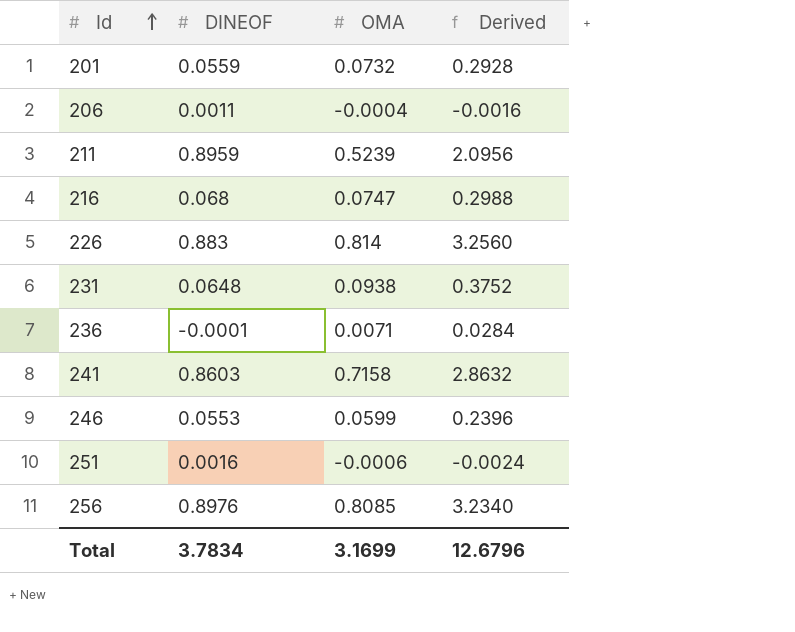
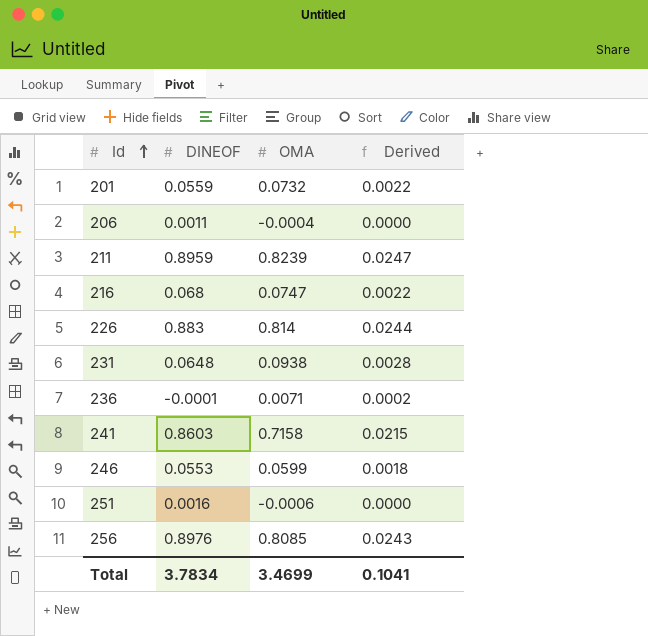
column Derived | formula: [OMA] * 4 -> [OMA] * 0.03
211 | OMA: 0.5239 -> 0.8239
Total | OMA: 3.1699 -> 3.4699
Total | Derived: 12.6796 -> 0.1041

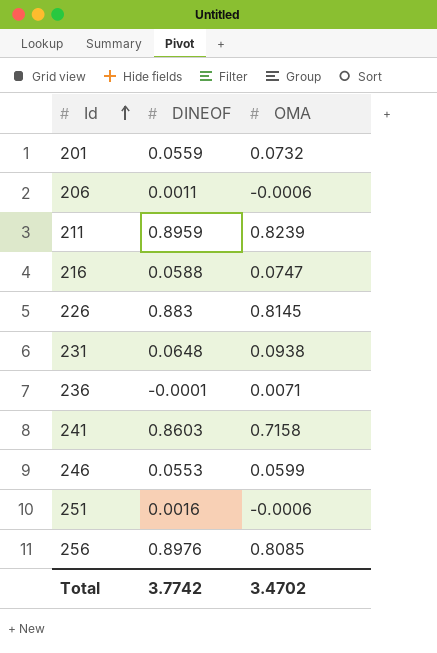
column Derived | formula: [OMA] * 0.03 -> none
206 | OMA: -0.0004 -> -0.0006
216 | DINEOF: 0.068 -> 0.0588
226 | OMA: 0.814 -> 0.8145
Total | DINEOF: 3.7834 -> 3.7742
Total | OMA: 3.4699 -> 3.4702

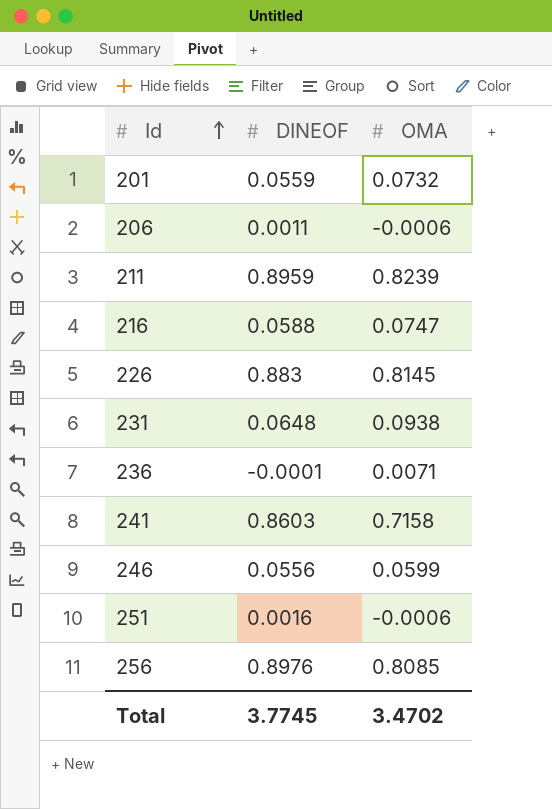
246 | DINEOF: 0.0553 -> 0.0556
Total | DINEOF: 3.7742 -> 3.7745

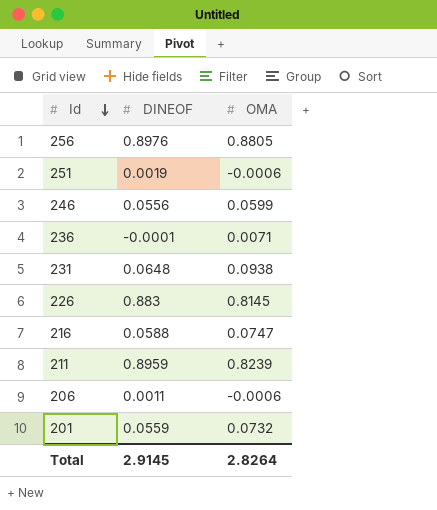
row order: Id ascending -> Id descending
row 241: 0.8603 | 0.7158 -> none
256 | OMA: 0.8085 -> 0.8805
251 | DINEOF: 0.0016 -> 0.0019
Total | DINEOF: 3.7745 -> 2.9145
Total | OMA: 3.4702 -> 2.8264

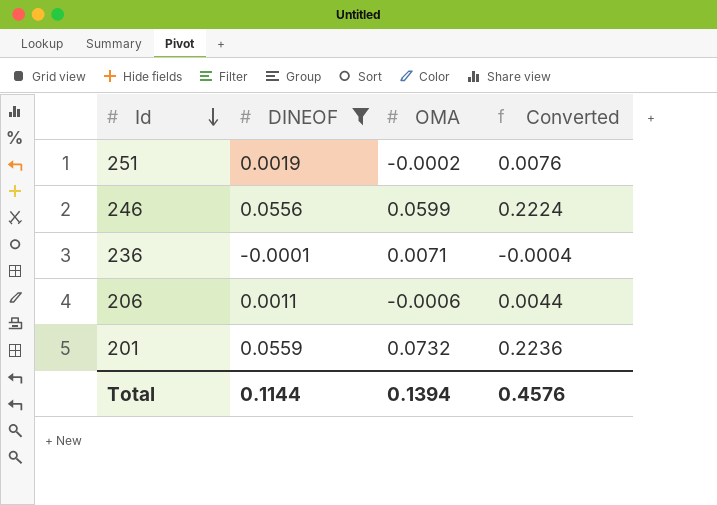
filter: none -> DINEOF <= 0.0559
column Converted | formula: none -> [DINEOF] * 4
251 | OMA: -0.0006 -> -0.0002
Total | DINEOF: 2.9145 -> 0.1144
Total | OMA: 2.8264 -> 0.1394

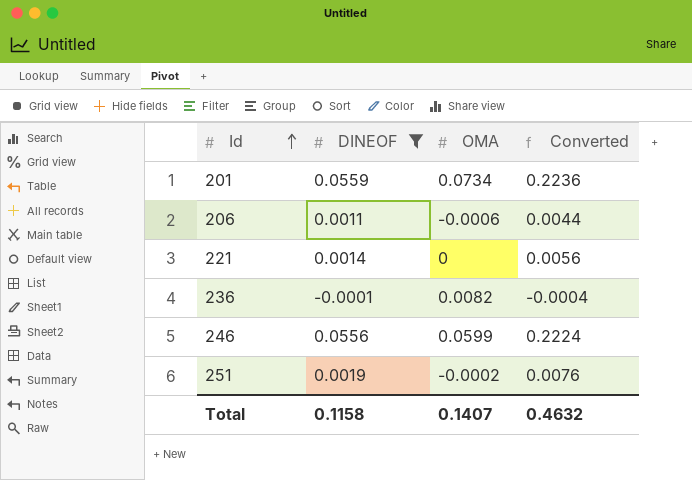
row order: Id descending -> Id ascending
201 | OMA: 0.0732 -> 0.0734
row 221: none -> 0.0014 | 0 | 0.0056
236 | OMA: 0.0071 -> 0.0082
Total | DINEOF: 0.1144 -> 0.1158
Total | OMA: 0.1394 -> 0.1407
Total | Converted: 0.4576 -> 0.4632

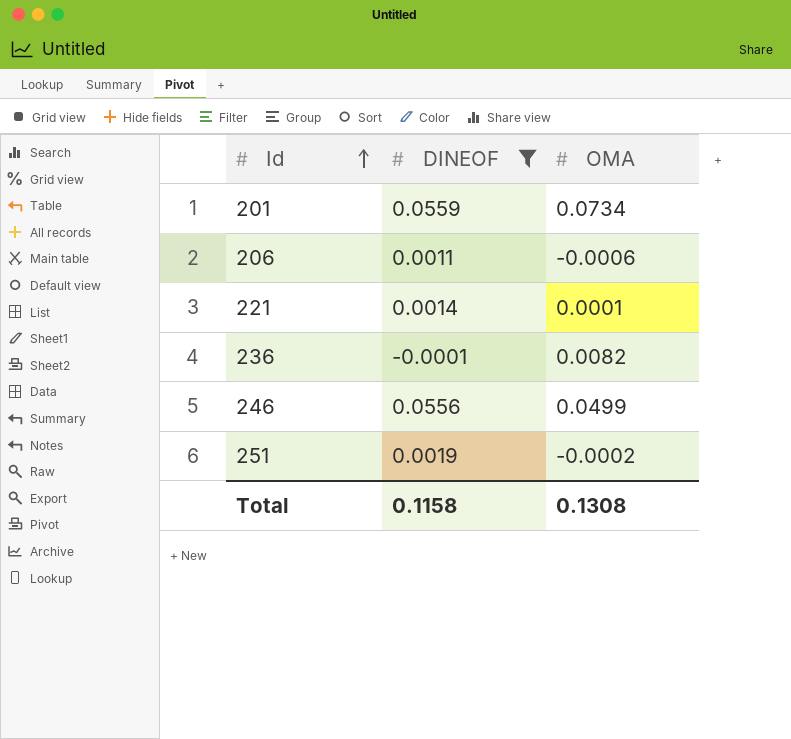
column Converted | formula: [DINEOF] * 4 -> none
221 | OMA: 0 -> 0.0001
246 | OMA: 0.0599 -> 0.0499
Total | OMA: 0.1407 -> 0.1308

